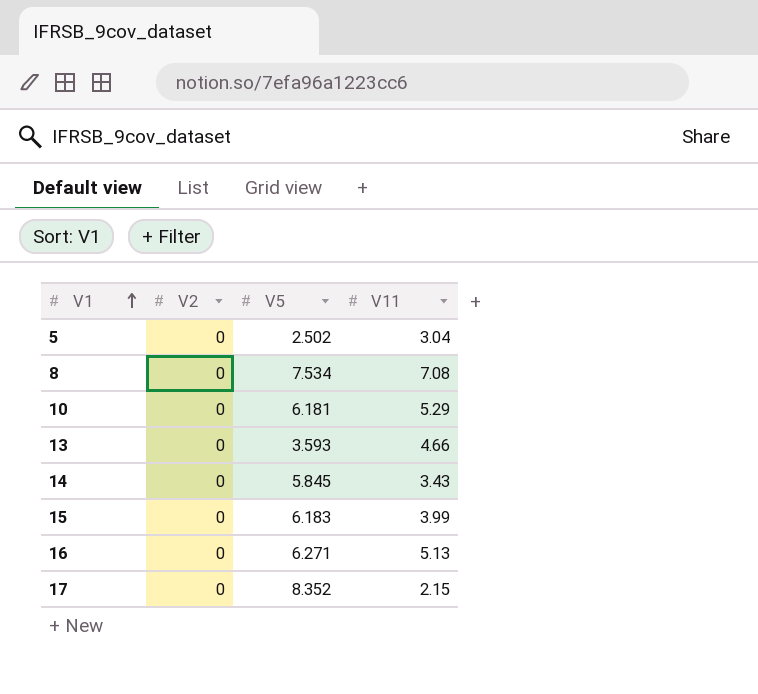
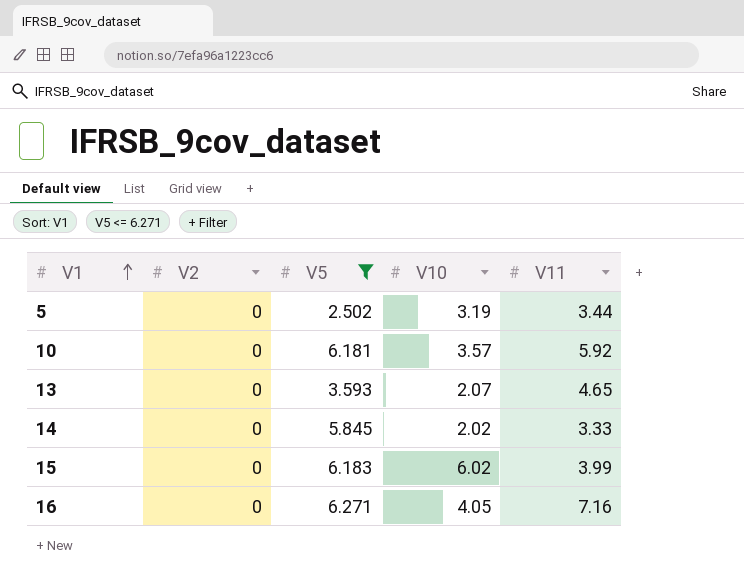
filter: none -> V5 <= 6.271
column V10 | position: none -> 4
5 | V11: 3.04 -> 3.44
10 | V11: 5.29 -> 5.92
13 | V11: 4.66 -> 4.65
14 | V11: 3.43 -> 3.33
16 | V11: 5.13 -> 7.16

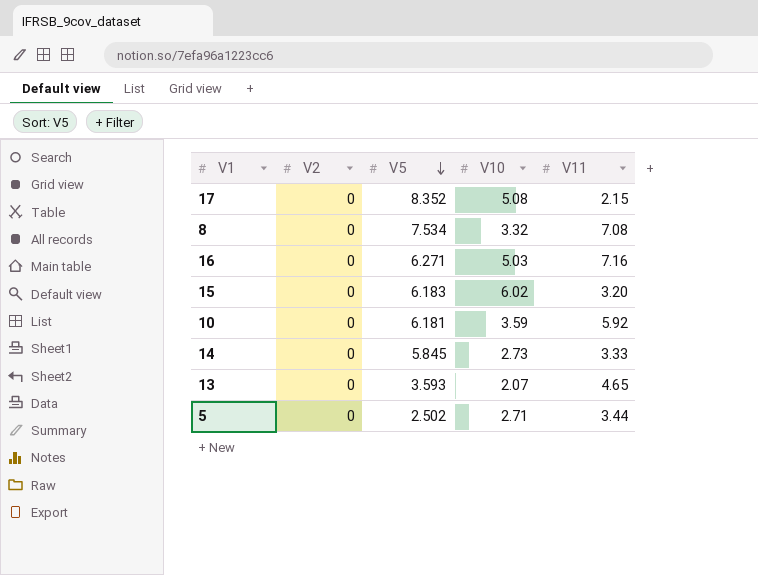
filter: V5 <= 6.271 -> none
row order: V1 ascending -> V5 descending
16 | V10: 4.05 -> 5.03
15 | V11: 3.99 -> 3.20
10 | V10: 3.57 -> 3.59
14 | V10: 2.02 -> 2.73
5 | V10: 3.19 -> 2.71

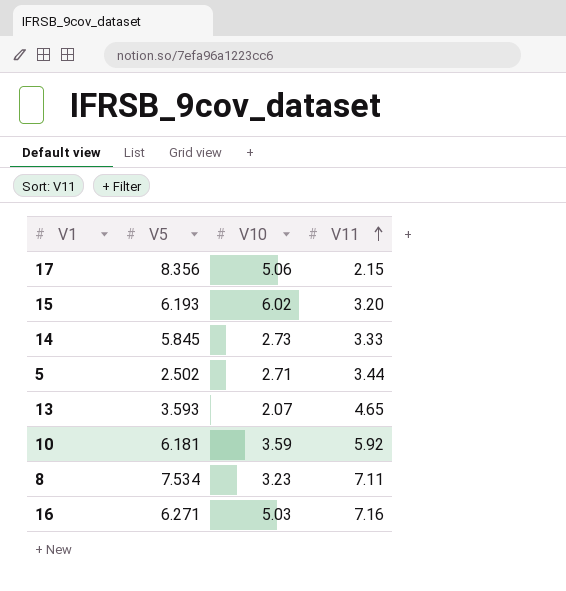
row order: V5 descending -> V11 ascending
column V2 | position: 2 -> none
17 | V5: 8.352 -> 8.356
17 | V10: 5.08 -> 5.06
15 | V5: 6.183 -> 6.193
8 | V10: 3.32 -> 3.23
8 | V11: 7.08 -> 7.11

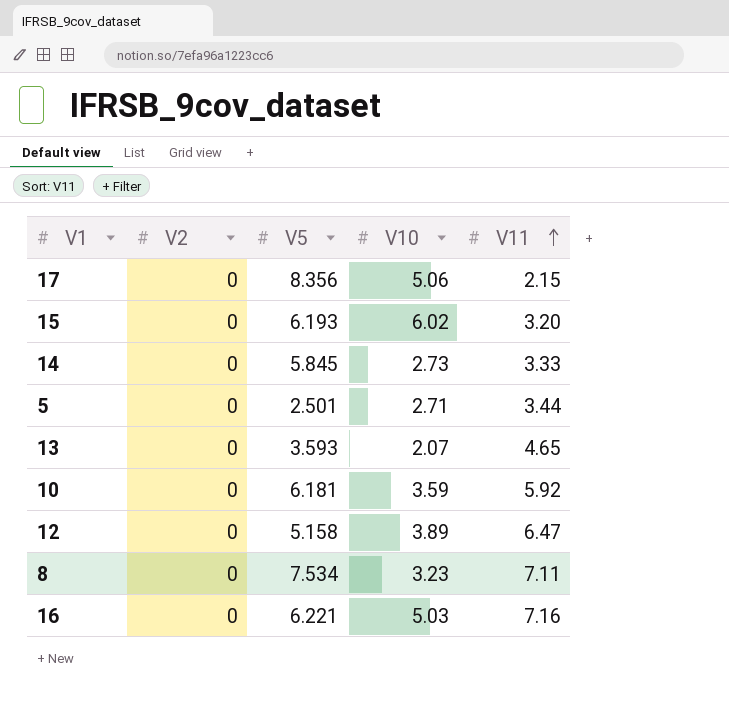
column V2 | position: none -> 2
5 | V5: 2.502 -> 2.501
row 12: none -> 0 | 5.158 | 3.89 | 6.47
16 | V5: 6.271 -> 6.221

